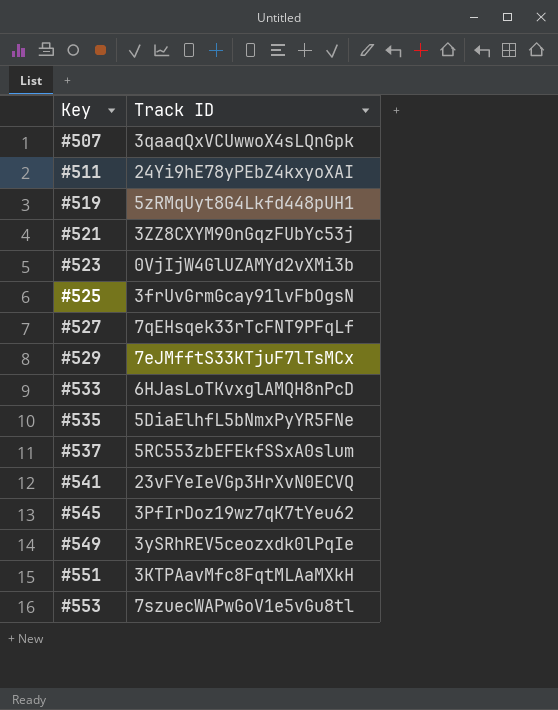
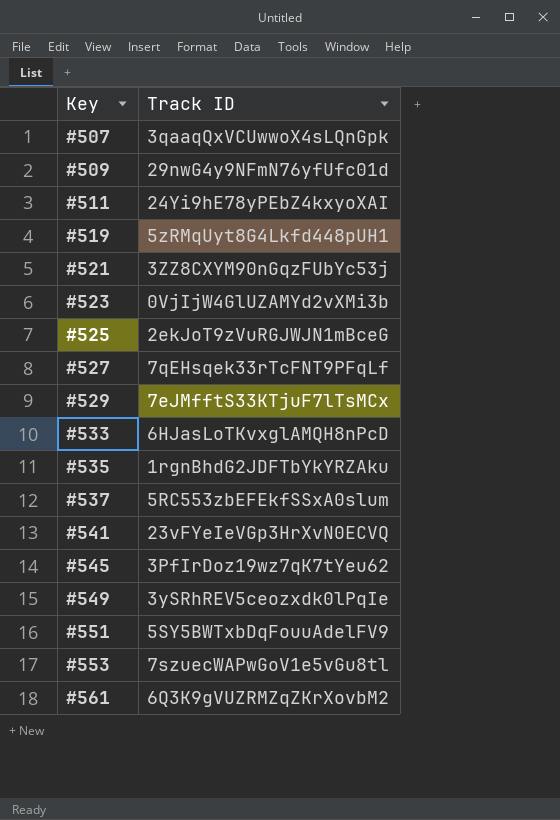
row #509: none -> 29nwG4y9NFmN76yfUfc01d
#525 | Track ID: 3frUvGrmGcay91lvFbOgsN -> 2ekJoT9zVuRGJWJN1mBceG
#535 | Track ID: 5DiaElhfL5bNmxPyYR5FNe -> 1rgnBhdG2JDFTbYkYRZAku
#551 | Track ID: 3KTPAavMfc8FqtMLAaMXkH -> 5SY5BWTxbDqFouuAdelFV9
row #561: none -> 6Q3K9gVUZRMZqZKrXovbM2

